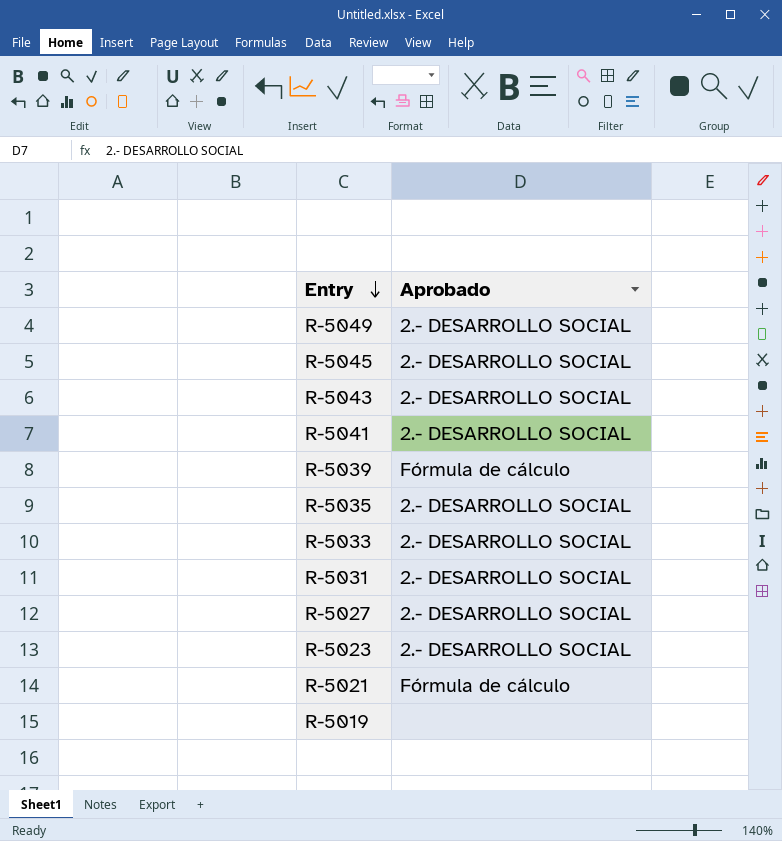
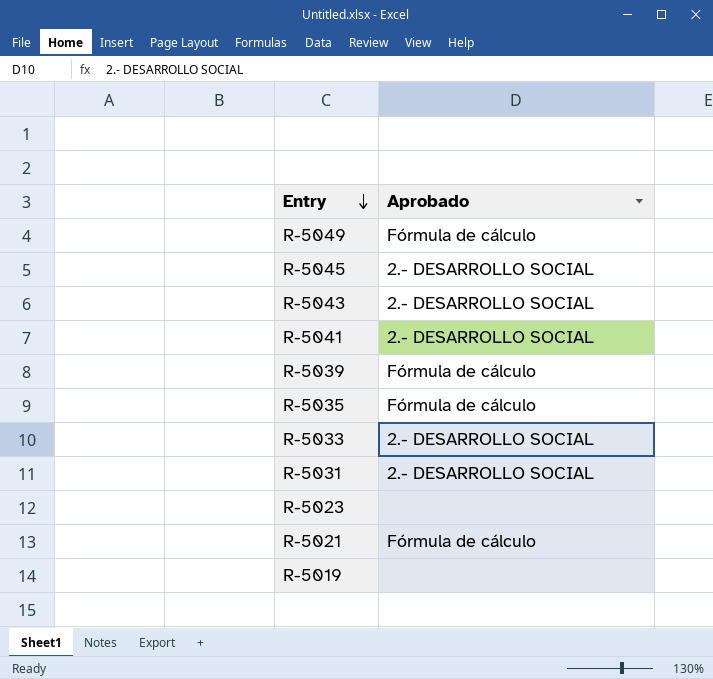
row R-5027: 2.- DESARROLLO SOCIAL -> none
R-5049 | Aprobado: 2.- DESARROLLO SOCIAL -> Fórmula de cálculo
R-5035 | Aprobado: 2.- DESARROLLO SOCIAL -> Fórmula de cálculo
R-5023 | Aprobado: 2.- DESARROLLO SOCIAL -> none

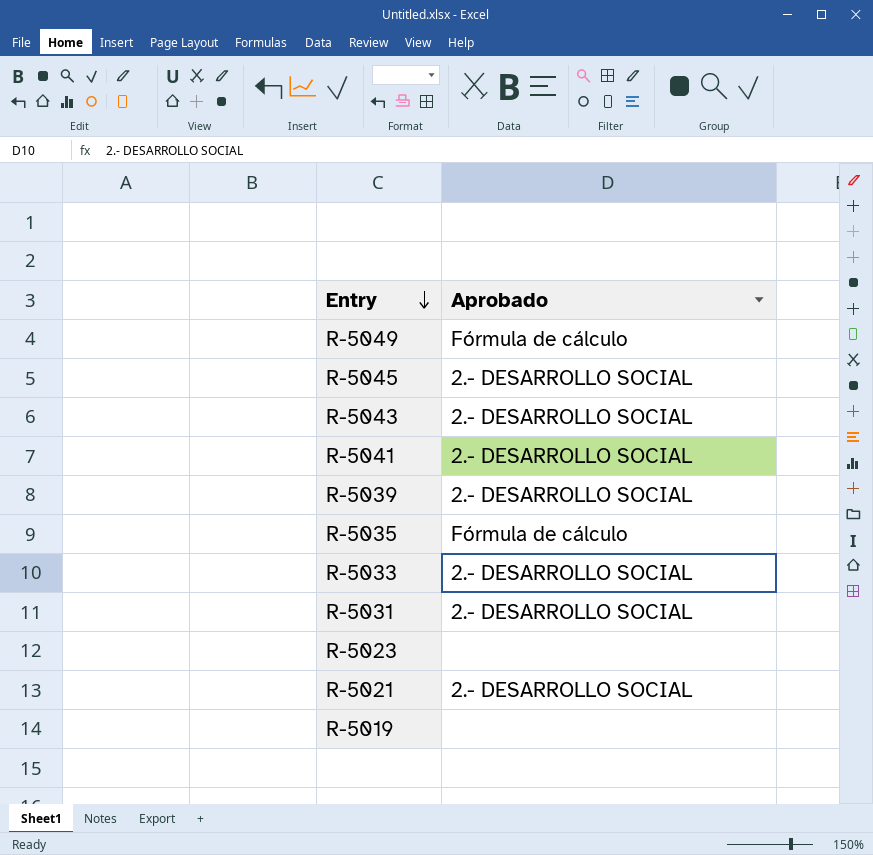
R-5039 | Aprobado: Fórmula de cálculo -> 2.- DESARROLLO SOCIAL
R-5021 | Aprobado: Fórmula de cálculo -> 2.- DESARROLLO SOCIAL

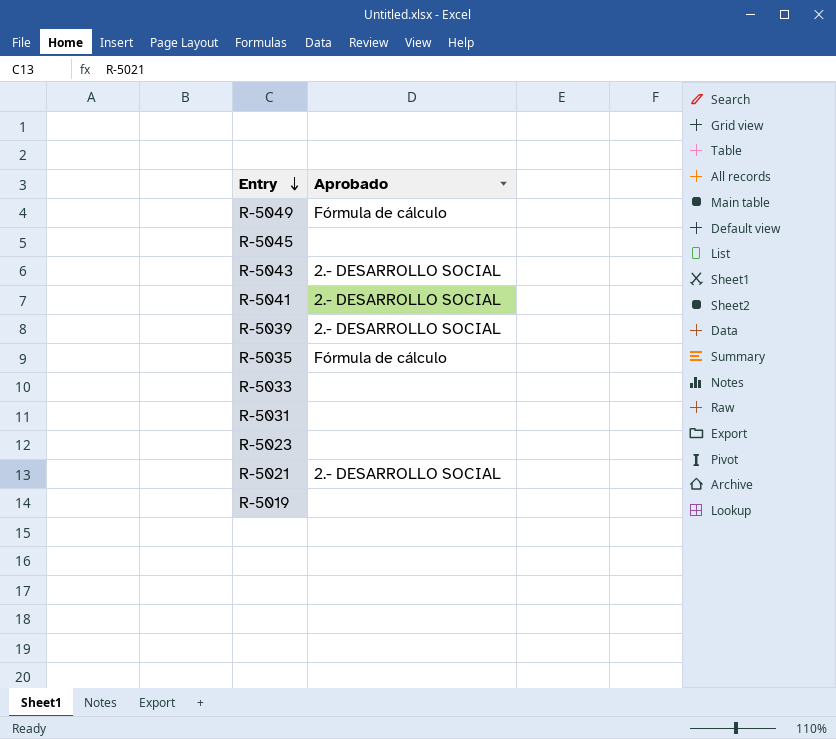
R-5045 | Aprobado: 2.- DESARROLLO SOCIAL -> none
R-5033 | Aprobado: 2.- DESARROLLO SOCIAL -> none
R-5031 | Aprobado: 2.- DESARROLLO SOCIAL -> none

